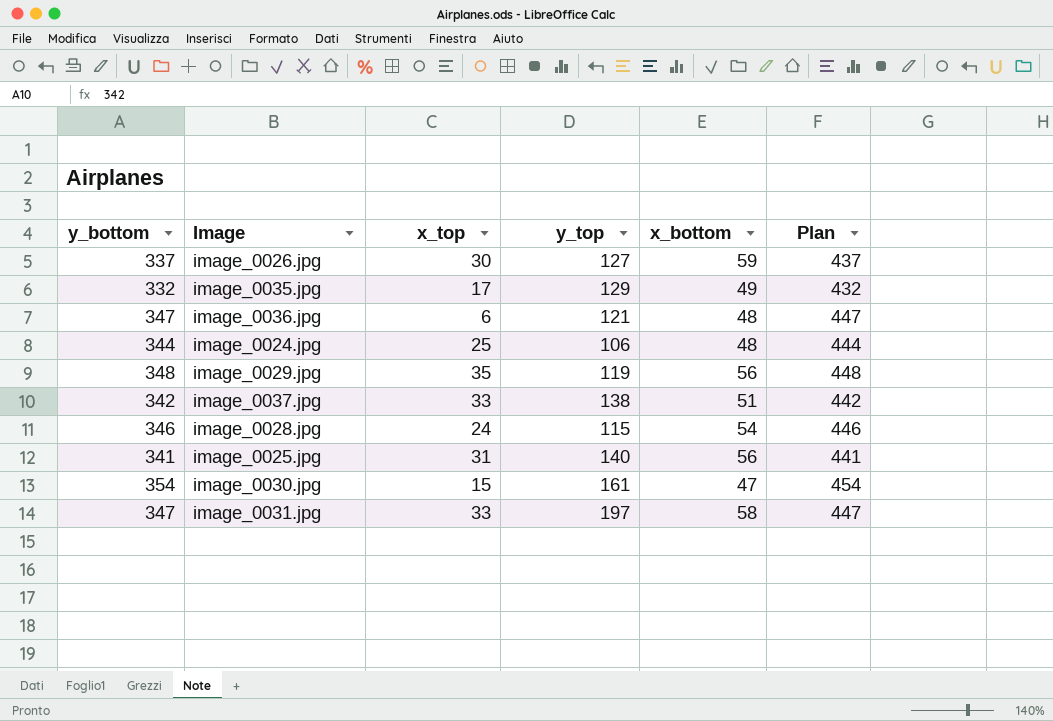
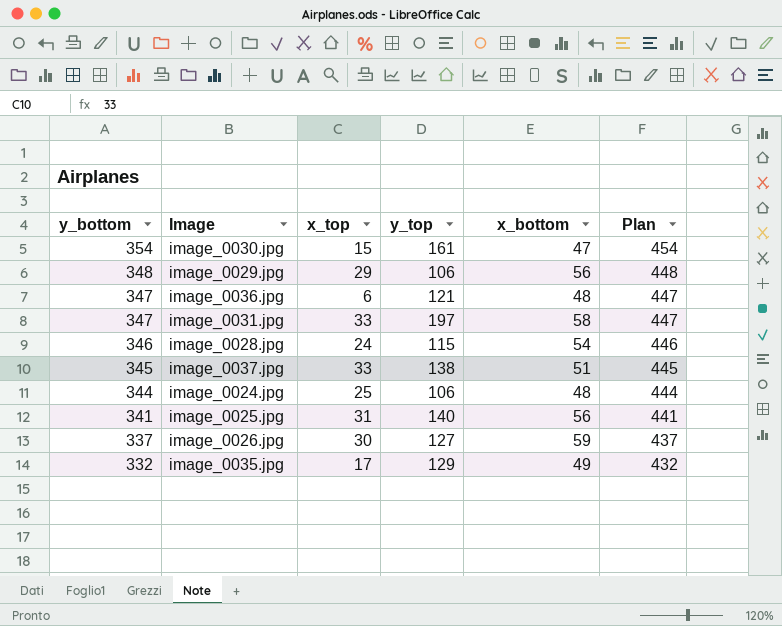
row order: none -> y_bottom descending
image_0029.jpg | x_top: 35 -> 29
image_0029.jpg | y_top: 119 -> 106
image_0037.jpg | y_bottom: 342 -> 345
image_0037.jpg | Plan: 442 -> 445

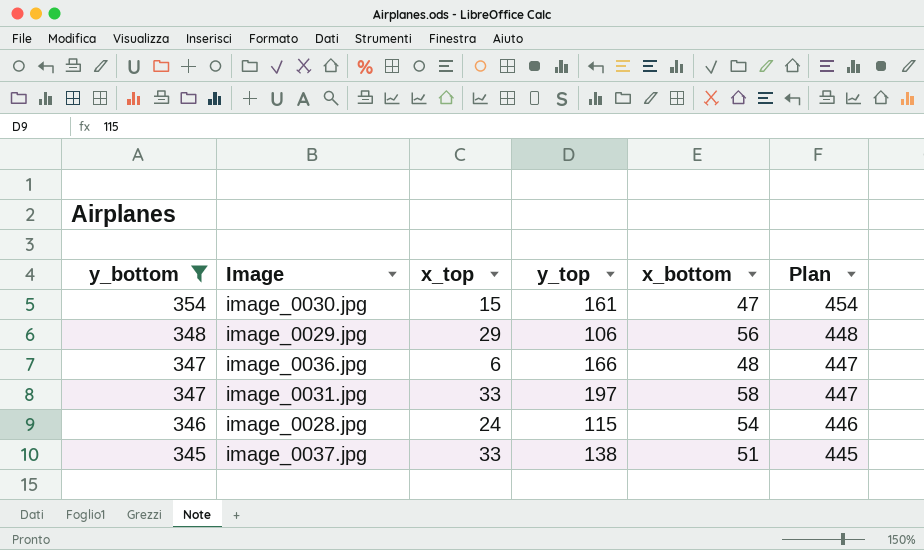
filter: none -> y_bottom >= 345
image_0036.jpg | y_top: 121 -> 166

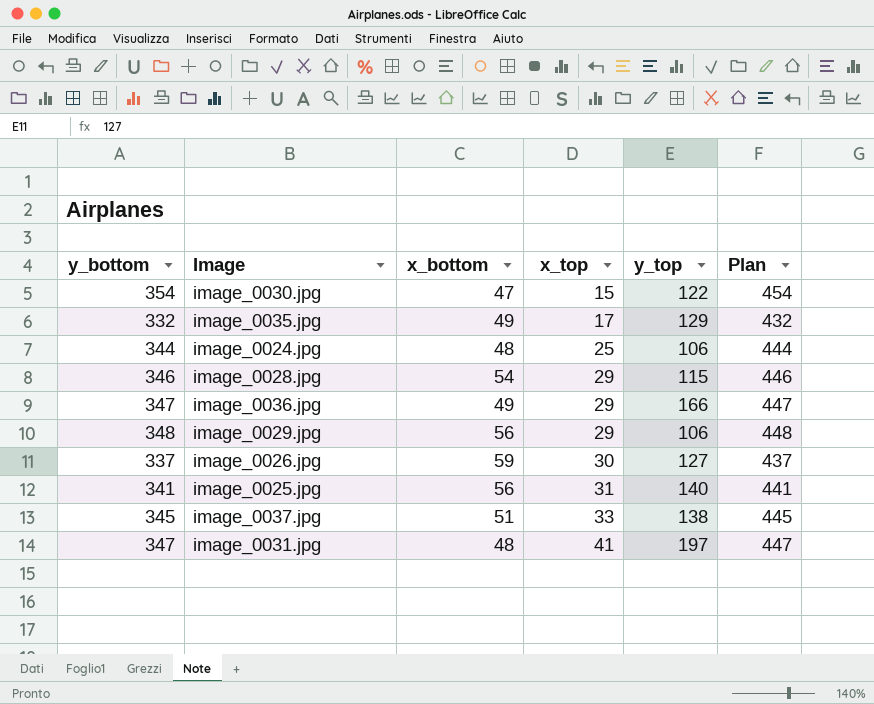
filter: y_bottom >= 345 -> none
row order: y_bottom descending -> x_top ascending
column x_bottom | position: 5 -> 3
image_0030.jpg | y_top: 161 -> 122
image_0028.jpg | x_top: 24 -> 29
image_0036.jpg | x_bottom: 48 -> 49
image_0036.jpg | x_top: 6 -> 29
image_0031.jpg | x_bottom: 58 -> 48
image_0031.jpg | x_top: 33 -> 41

